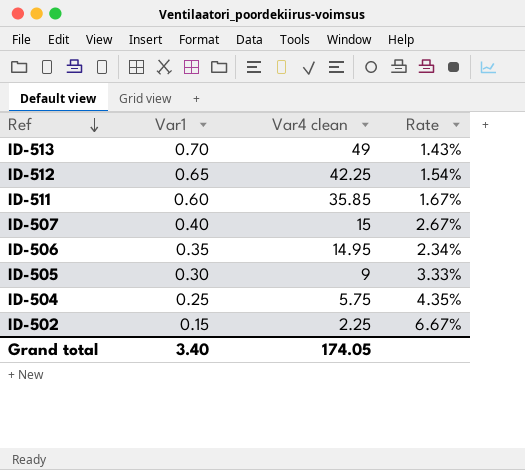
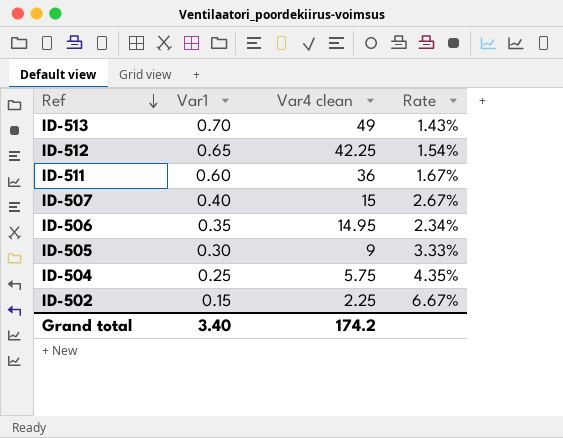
ID-511 | Var4 clean: 35.85 -> 36
Grand total | Var4 clean: 174.05 -> 174.2

